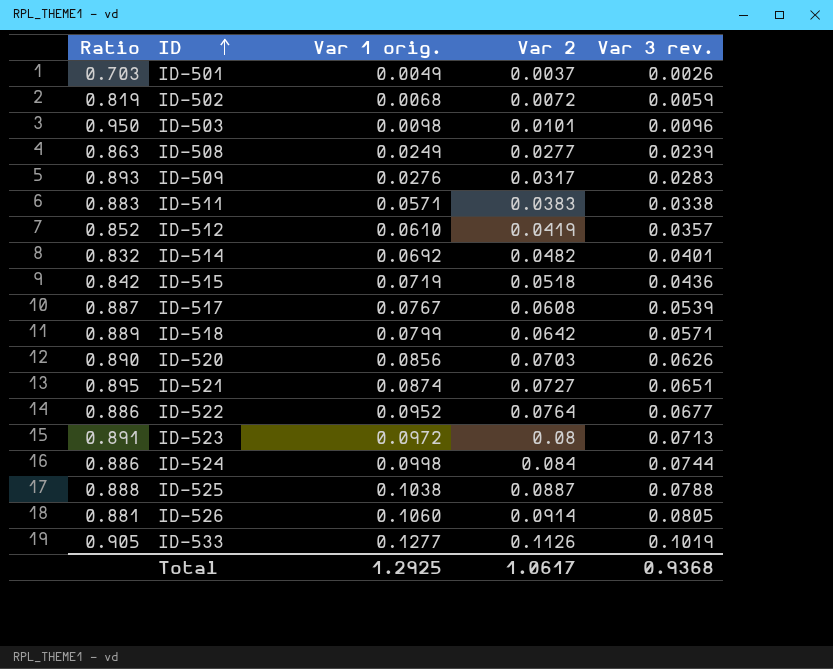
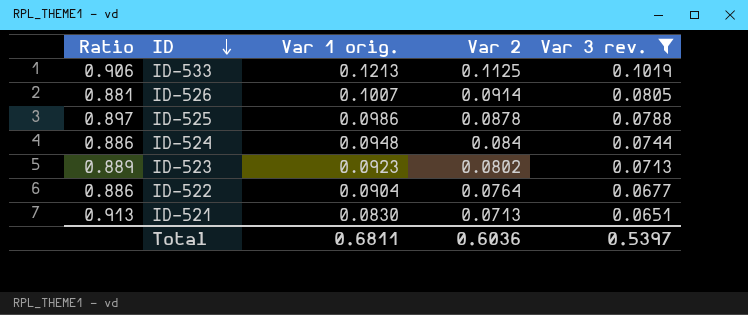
filter: none -> Var 3 rev. >= 0.0651
row order: ID ascending -> ID descending
ID-533 | Ratio: 0.905 -> 0.906
ID-533 | Var 1 orig.: 0.1277 -> 0.1213
ID-533 | Var 2: 0.1126 -> 0.1125
ID-526 | Var 1 orig.: 0.1060 -> 0.1007
ID-525 | Ratio: 0.888 -> 0.897
ID-525 | Var 1 orig.: 0.1038 -> 0.0986
ID-525 | Var 2: 0.0887 -> 0.0878
ID-524 | Var 1 orig.: 0.0998 -> 0.0948
ID-523 | Ratio: 0.891 -> 0.889
ID-523 | Var 1 orig.: 0.0972 -> 0.0923
ID-523 | Var 2: 0.08 -> 0.0802
ID-522 | Var 1 orig.: 0.0952 -> 0.0904
ID-521 | Ratio: 0.895 -> 0.913
ID-521 | Var 1 orig.: 0.0874 -> 0.0830
ID-521 | Var 2: 0.0727 -> 0.0713
Total | Var 1 orig.: 1.2925 -> 0.6811
Total | Var 2: 1.0617 -> 0.6036
Total | Var 3 rev.: 0.9368 -> 0.5397

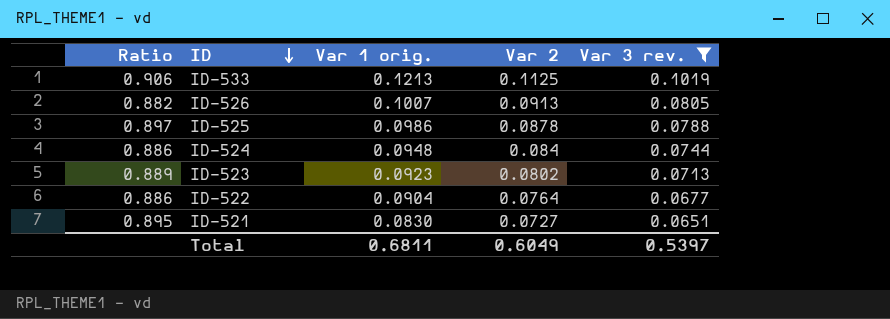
ID-526 | Ratio: 0.881 -> 0.882
ID-526 | Var 2: 0.0914 -> 0.0913
ID-521 | Ratio: 0.913 -> 0.895
ID-521 | Var 2: 0.0713 -> 0.0727
Total | Var 2: 0.6036 -> 0.6049

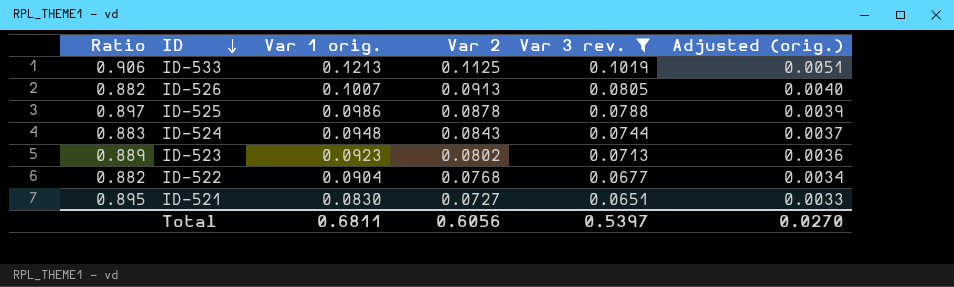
column Adjusted (orig.) | formula: none -> [Var 3 rev.] * 0.05
ID-524 | Ratio: 0.886 -> 0.883
ID-524 | Var 2: 0.084 -> 0.0843
ID-522 | Ratio: 0.886 -> 0.882
ID-522 | Var 2: 0.0764 -> 0.0768
Total | Var 2: 0.6049 -> 0.6056

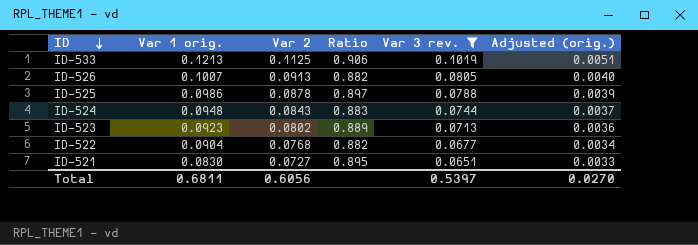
column Ratio | position: 1 -> 4

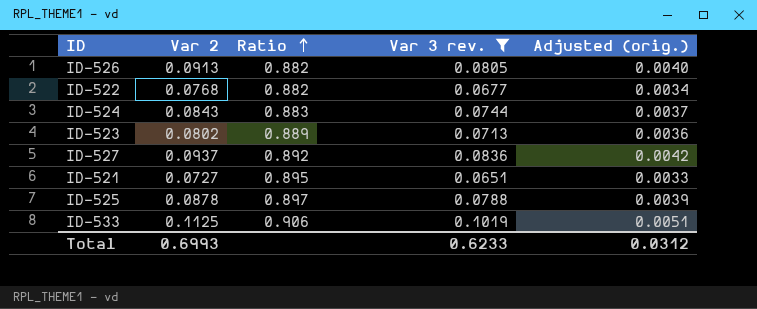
row order: ID descending -> Ratio ascending
column Var 1 orig. | position: 2 -> none
row ID-527: none -> 0.0937 | 0.892 | 0.0836 | 0.0042
Total | Var 2: 0.6056 -> 0.6993
Total | Var 3 rev.: 0.5397 -> 0.6233
Total | Adjusted (orig.): 0.0270 -> 0.0312

